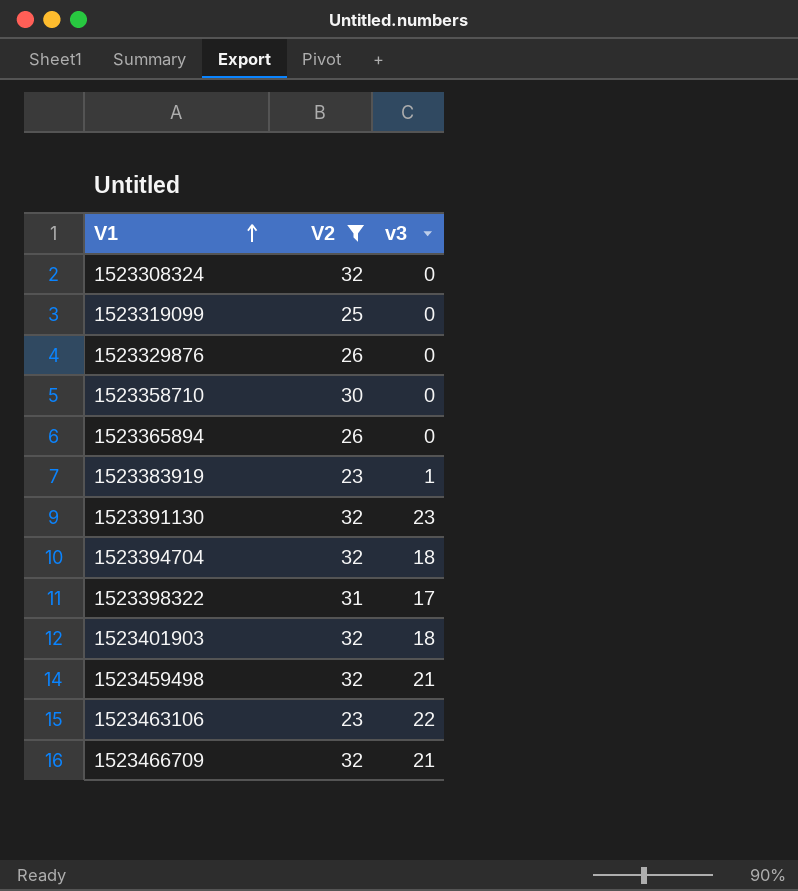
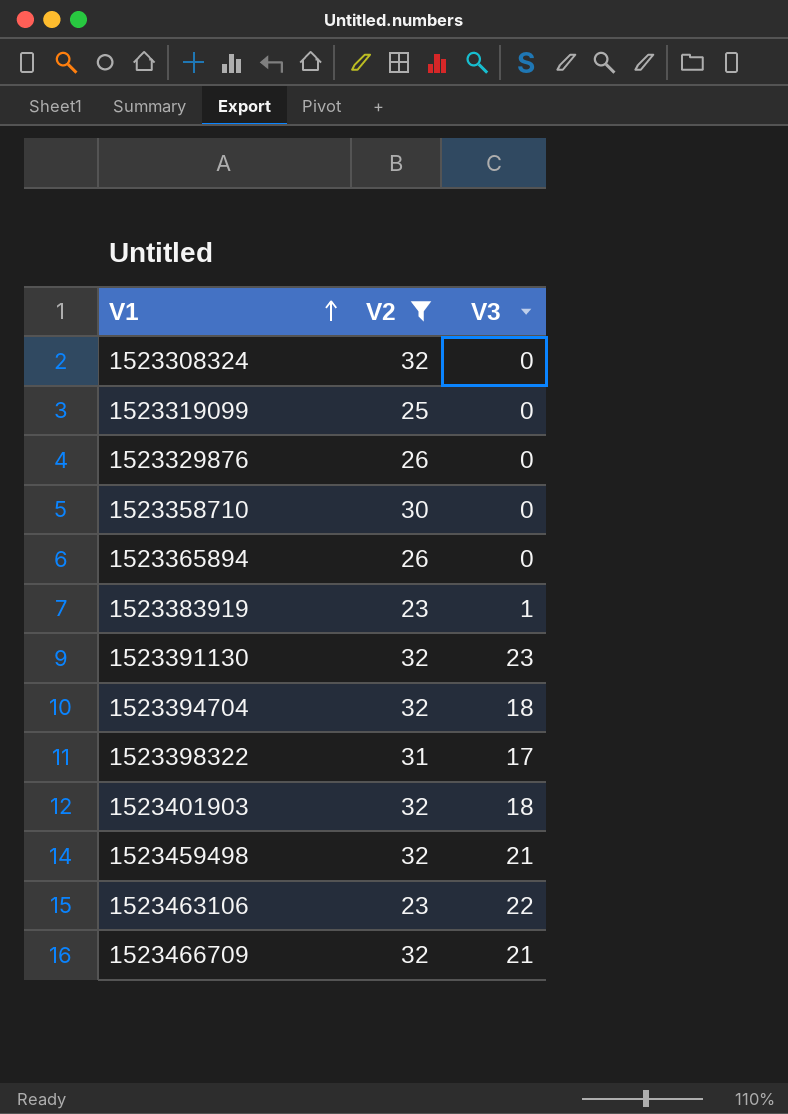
column name: v3 -> V3

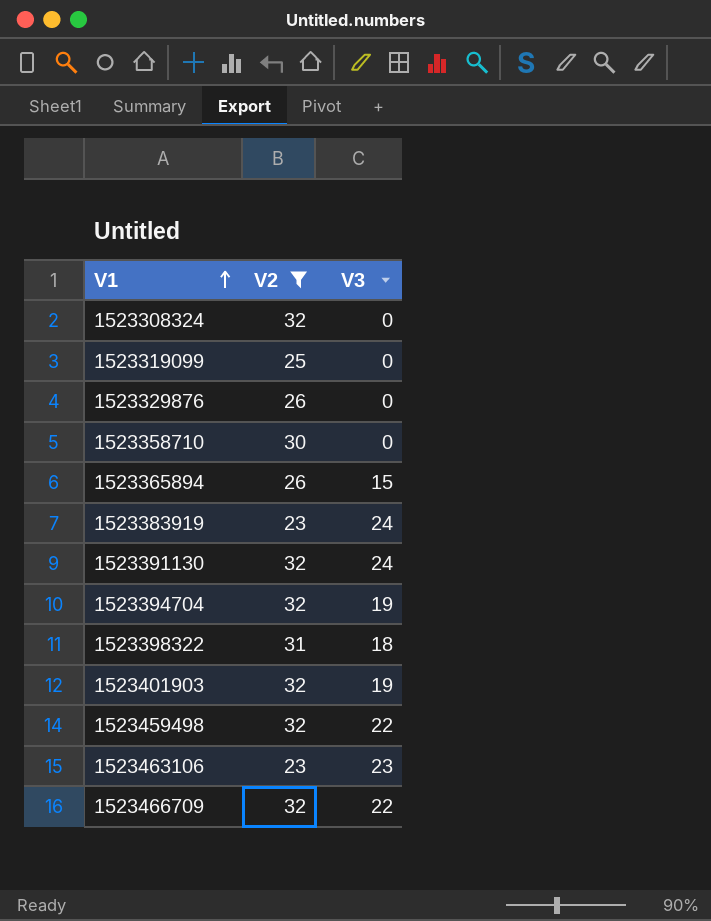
1523365894 | V3: 0 -> 15
1523383919 | V3: 1 -> 24
1523391130 | V3: 23 -> 24
1523394704 | V3: 18 -> 19
1523398322 | V3: 17 -> 18
1523401903 | V3: 18 -> 19
1523459498 | V3: 21 -> 22
1523463106 | V3: 22 -> 23
1523466709 | V3: 21 -> 22

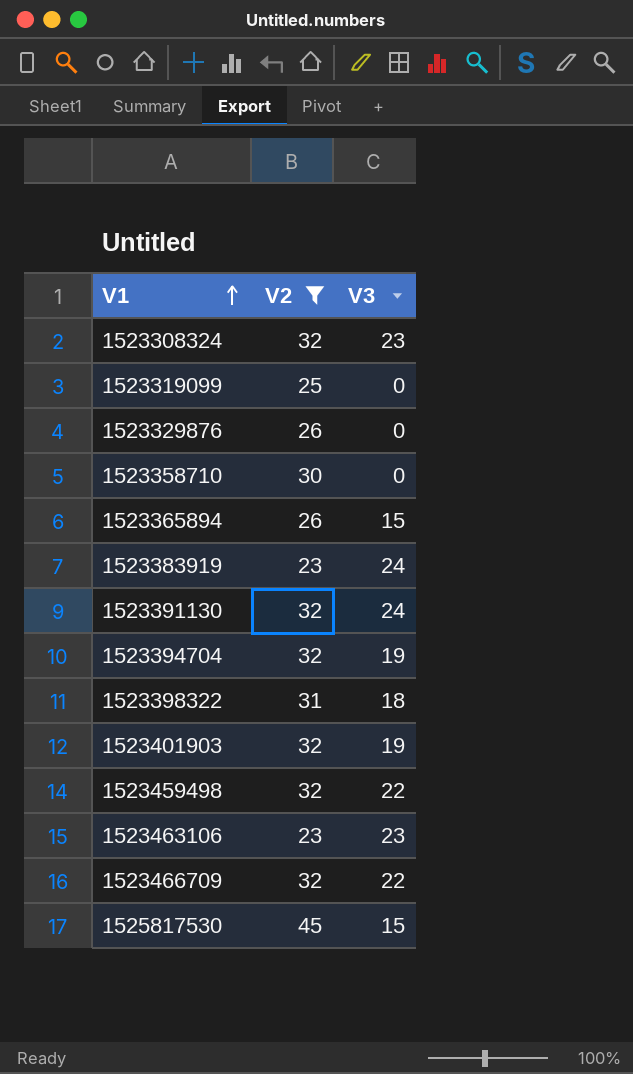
1523308324 | V3: 0 -> 23
row 1525817530: none -> 45 | 15

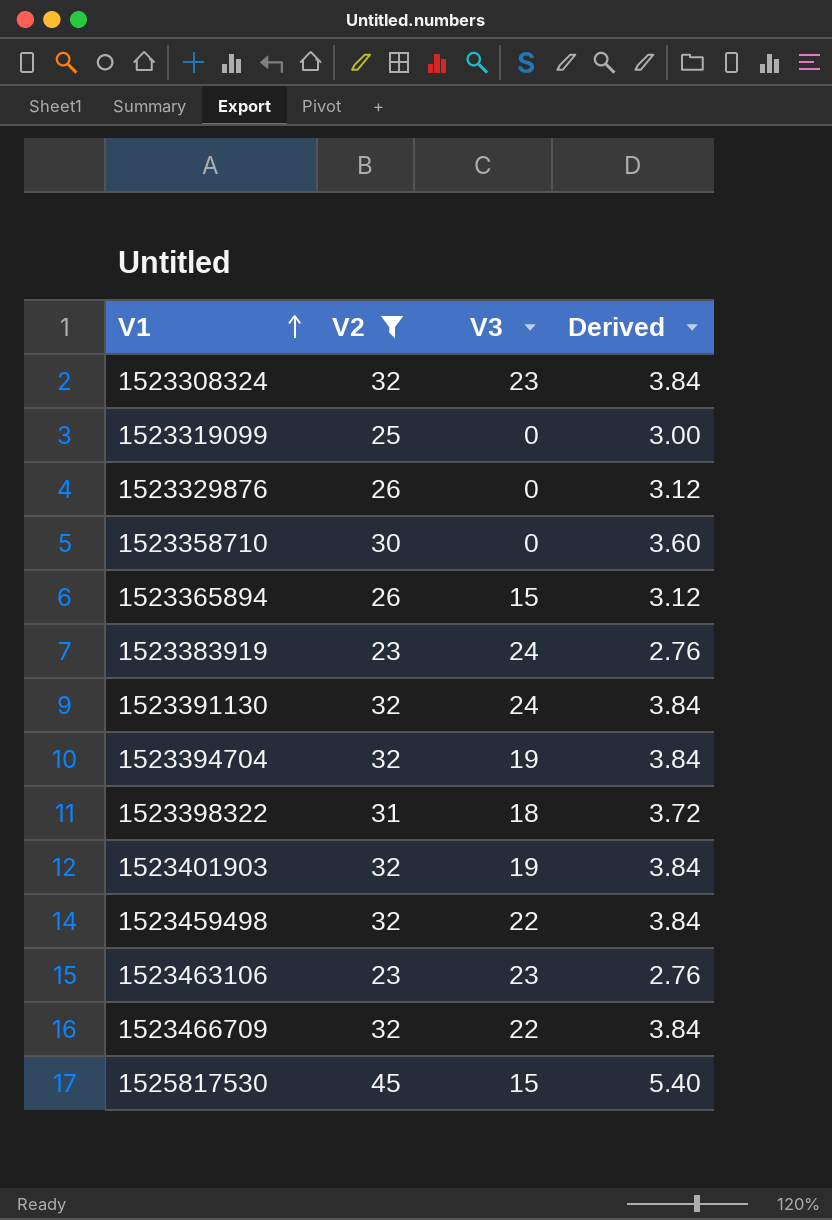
column Derived | formula: none -> [V2] * 0.12

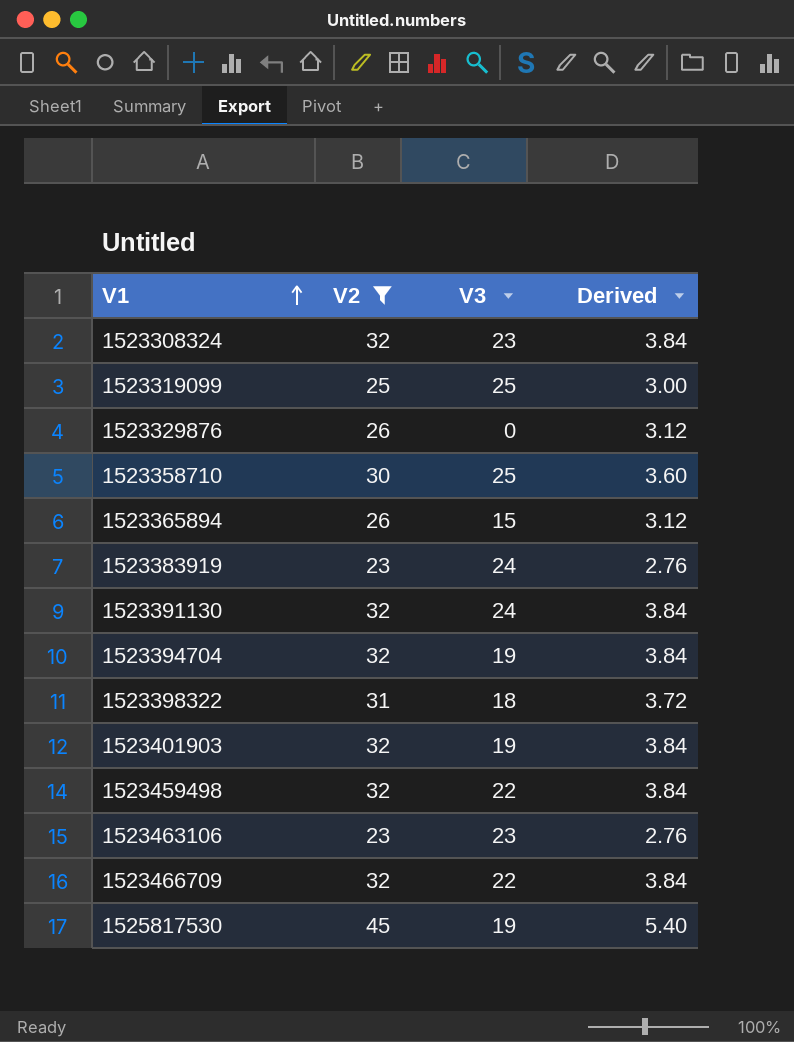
1523319099 | V3: 0 -> 25
1523358710 | V3: 0 -> 25
1525817530 | V3: 15 -> 19

